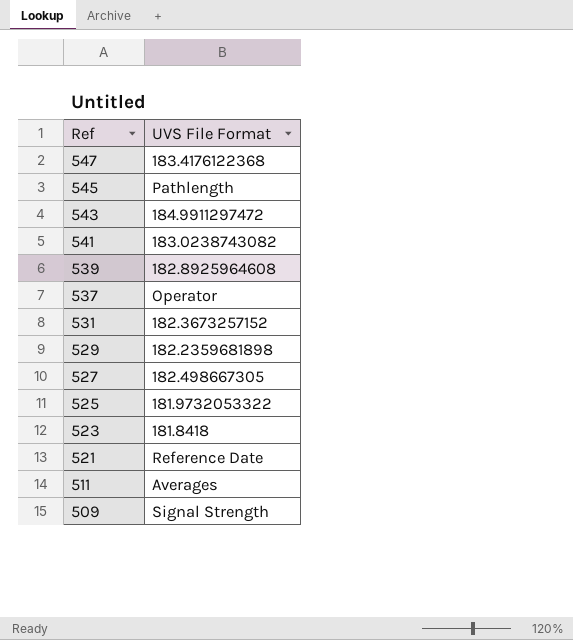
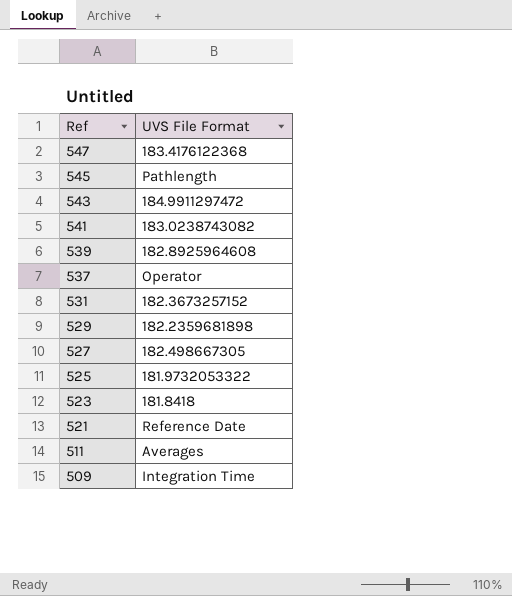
509 | UVS File Format: Signal Strength -> Integration Time

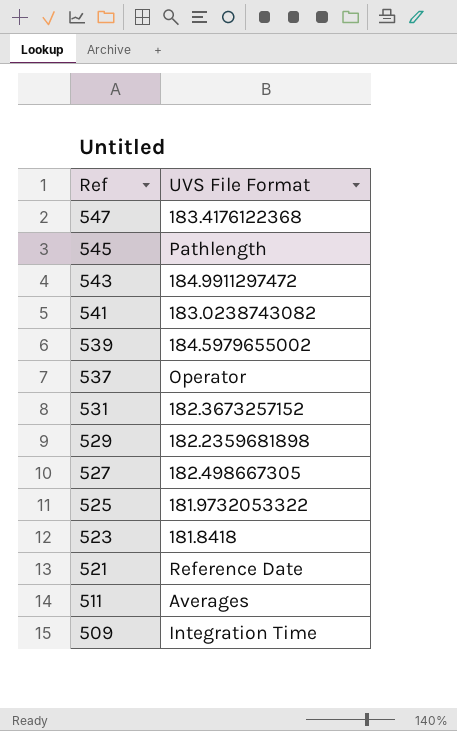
539 | UVS File Format: 182.8925964608 -> 184.5979655002

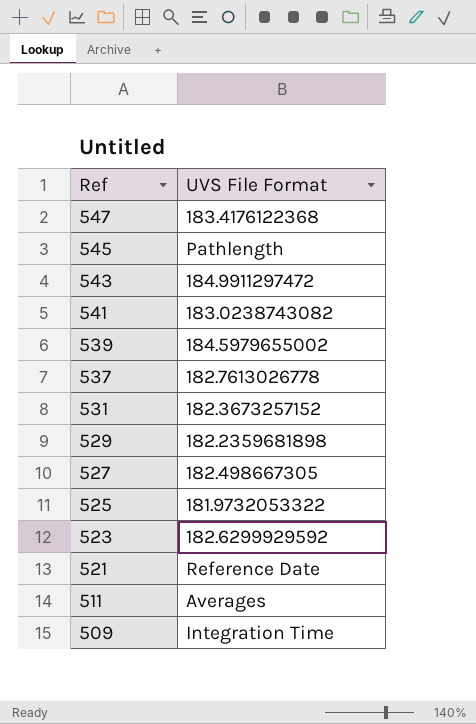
537 | UVS File Format: Operator -> 182.7613026778
523 | UVS File Format: 181.8418 -> 182.6299929592

